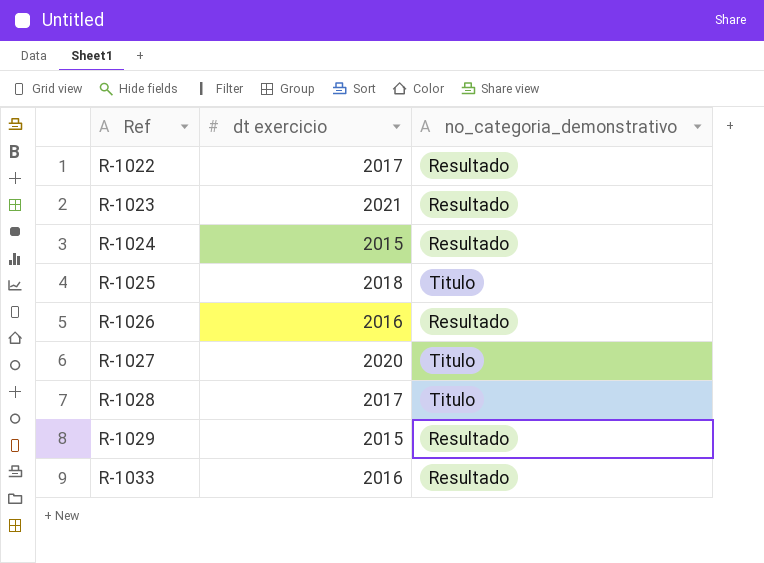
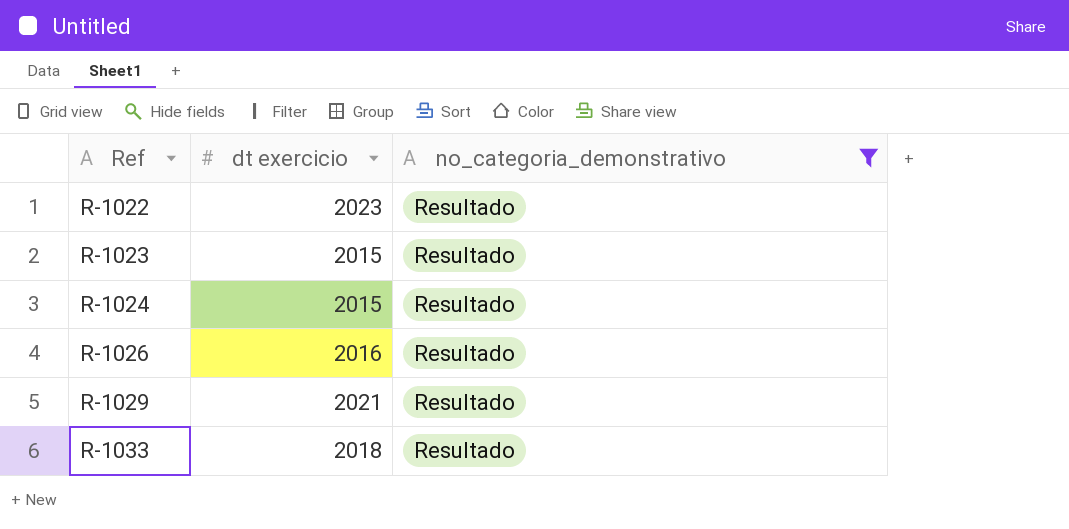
filter: none -> no_categoria_demonstrativo = Resultado
R-1022 | dt exercicio: 2017 -> 2023
R-1023 | dt exercicio: 2021 -> 2015
R-1029 | dt exercicio: 2015 -> 2021
R-1033 | dt exercicio: 2016 -> 2018

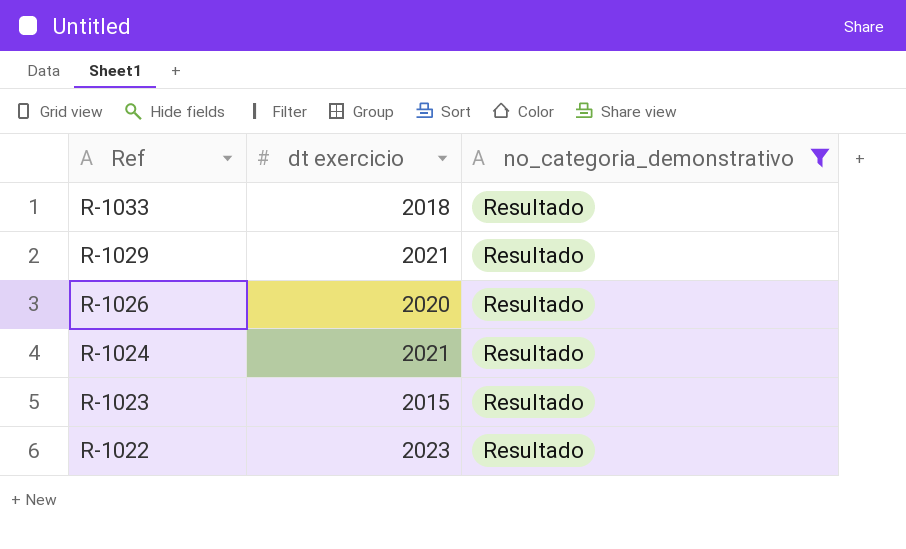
row order: Ref ascending -> Ref descending
R-1026 | dt exercicio: 2016 -> 2020
R-1024 | dt exercicio: 2015 -> 2021

